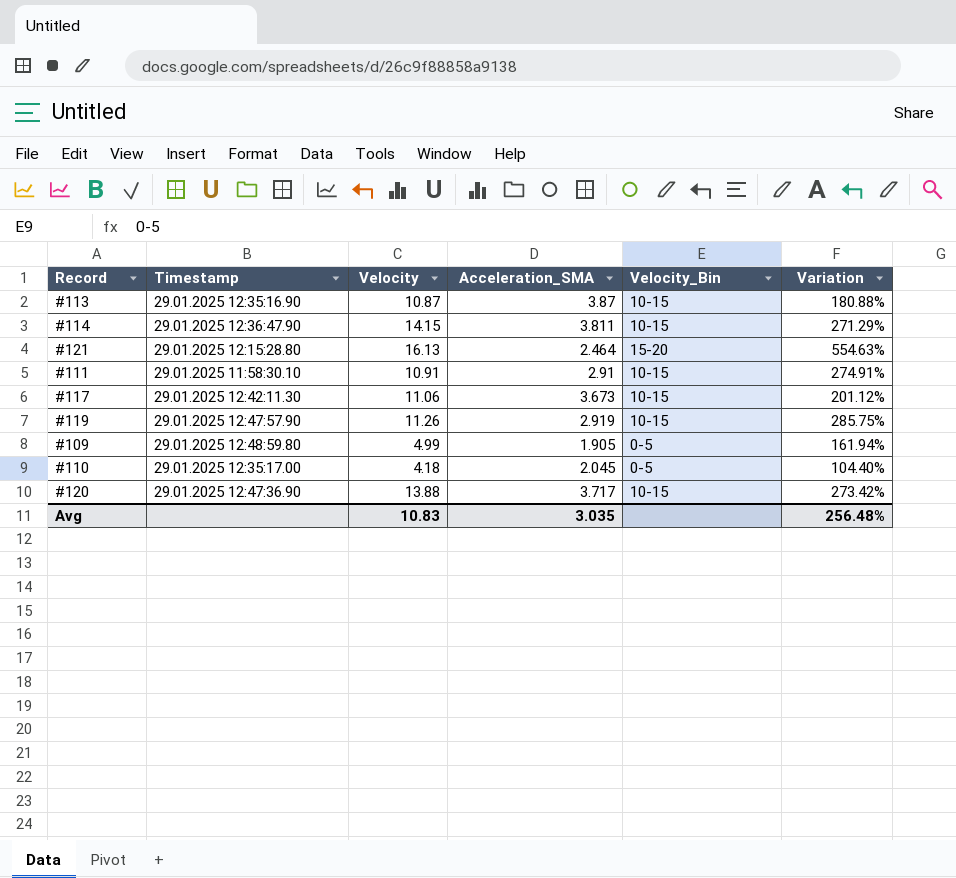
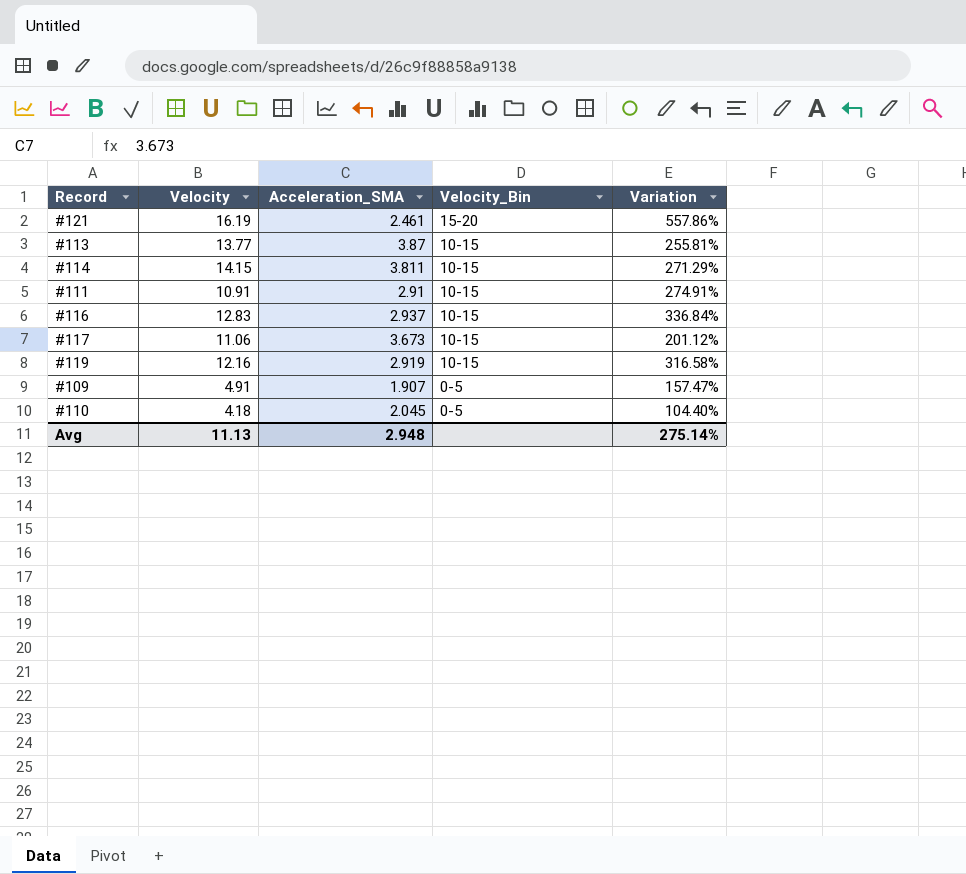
row order: none -> Velocity_Bin descending
column Timestamp | position: 2 -> none
row #120: 29.01.2025 12:47:36.90 | 13.88 | 3.717 | 10-15 | 273.42% -> none
#121 | Velocity: 16.13 -> 16.19
#121 | Acceleration_SMA: 2.464 -> 2.461
#121 | Variation: 554.63% -> 557.86%
#113 | Velocity: 10.87 -> 13.77
#113 | Variation: 180.88% -> 255.81%
row #116: none -> 12.83 | 2.937 | 10-15 | 336.84%
#119 | Velocity: 11.26 -> 12.16
#119 | Variation: 285.75% -> 316.58%
#109 | Velocity: 4.99 -> 4.91
#109 | Acceleration_SMA: 1.905 -> 1.907
#109 | Variation: 161.94% -> 157.47%
Avg | Velocity: 10.83 -> 11.13
Avg | Acceleration_SMA: 3.035 -> 2.948
Avg | Variation: 256.48% -> 275.14%

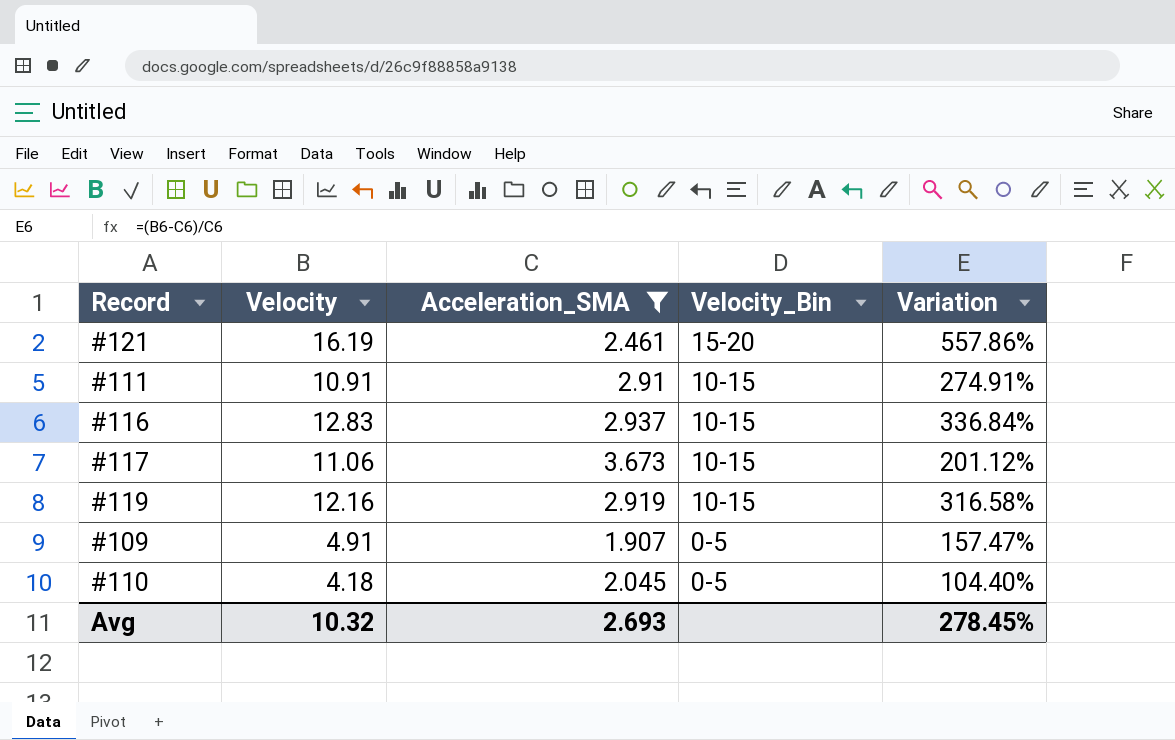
filter: none -> Acceleration_SMA <= 3.673
Avg | Velocity: 11.13 -> 10.32
Avg | Acceleration_SMA: 2.948 -> 2.693
Avg | Variation: 275.14% -> 278.45%

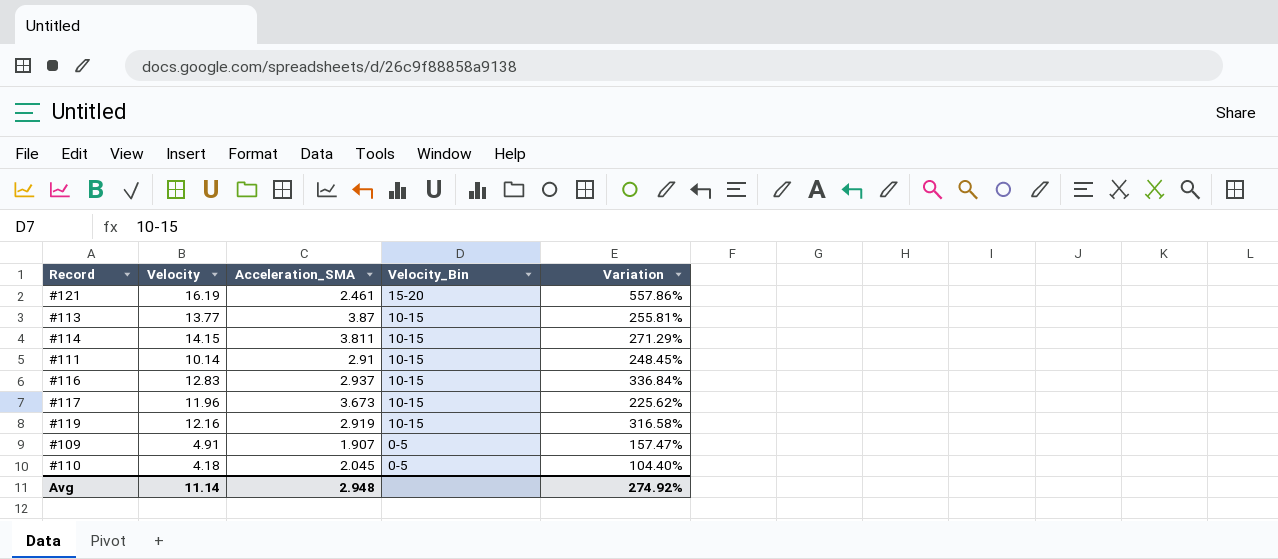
filter: Acceleration_SMA <= 3.673 -> none
#111 | Velocity: 10.91 -> 10.14
#111 | Variation: 274.91% -> 248.45%
#117 | Velocity: 11.06 -> 11.96
#117 | Variation: 201.12% -> 225.62%
Avg | Velocity: 10.32 -> 11.14
Avg | Acceleration_SMA: 2.693 -> 2.948
Avg | Variation: 278.45% -> 274.92%

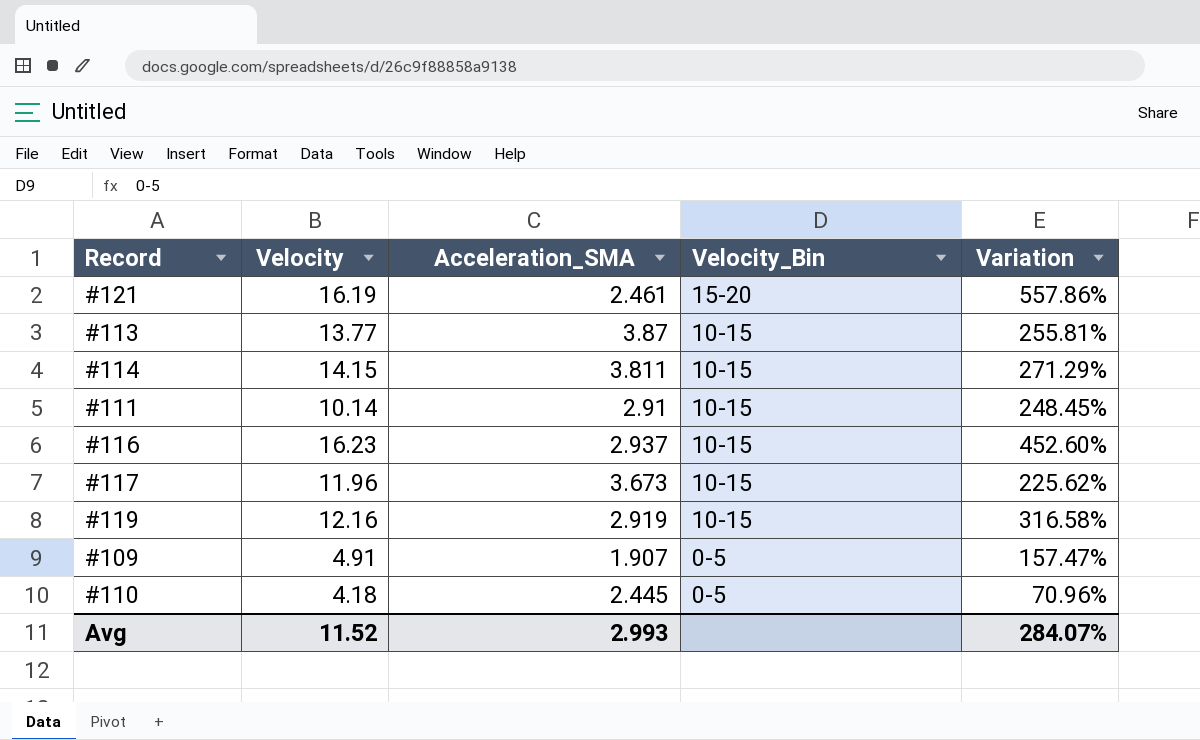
#116 | Velocity: 12.83 -> 16.23
#116 | Variation: 336.84% -> 452.60%
#110 | Acceleration_SMA: 2.045 -> 2.445
#110 | Variation: 104.40% -> 70.96%
Avg | Velocity: 11.14 -> 11.52
Avg | Acceleration_SMA: 2.948 -> 2.993
Avg | Variation: 274.92% -> 284.07%

